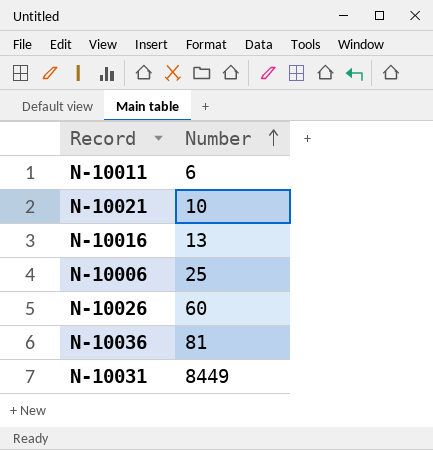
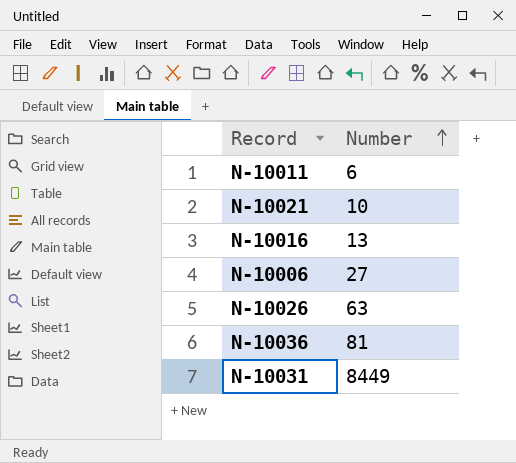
N-10006 | Number: 25 -> 27
N-10026 | Number: 60 -> 63

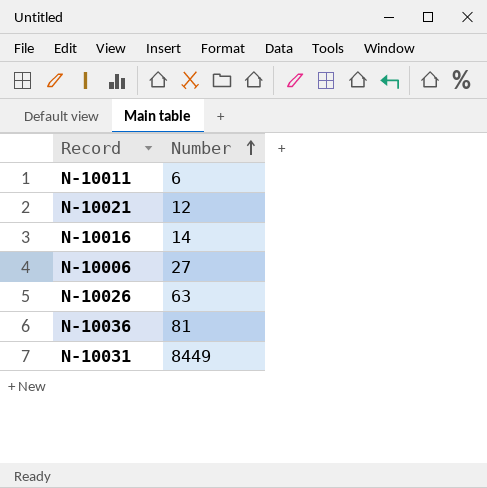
N-10021 | Number: 10 -> 12
N-10016 | Number: 13 -> 14

